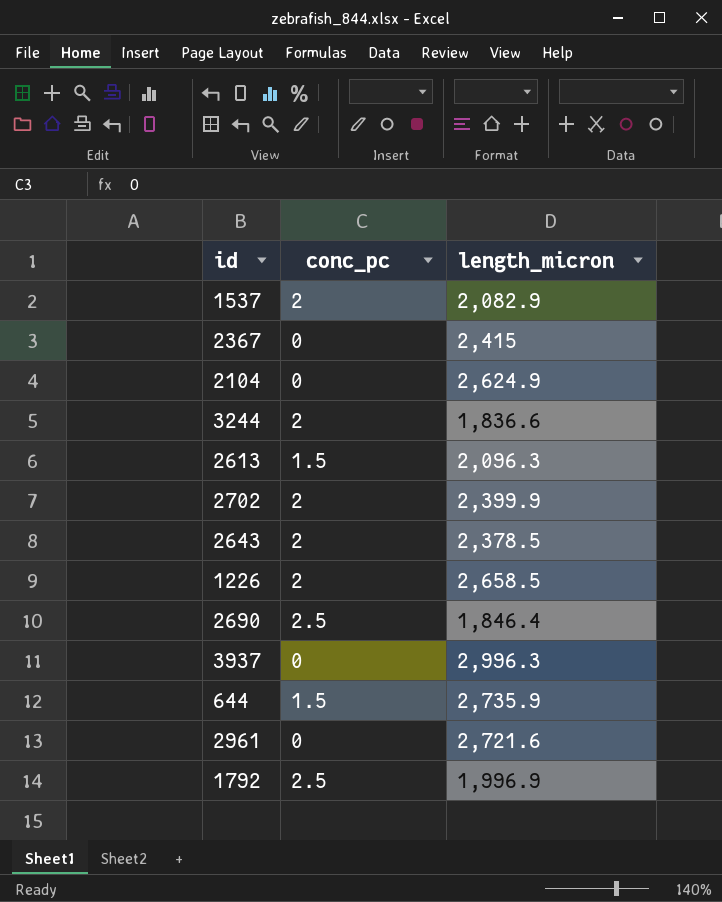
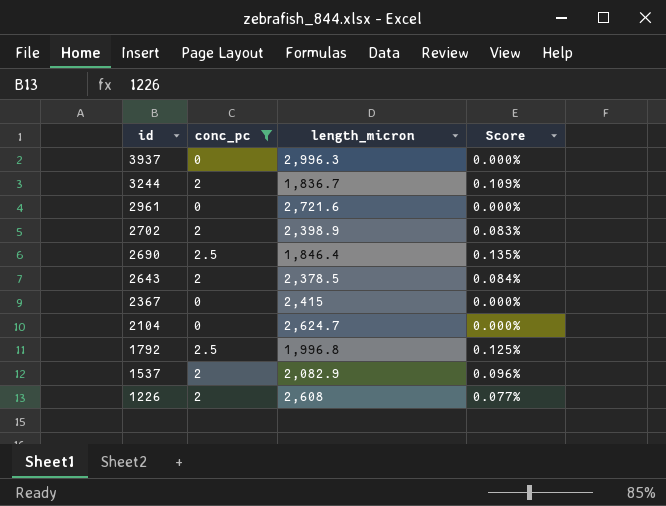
filter: none -> conc_pc != 1.5
row order: none -> id descending
column Score | formula: none -> [conc_pc] / [length_micron]
3244 | length_micron: 1,836.6 -> 1,836.7
2702 | length_micron: 2,399.9 -> 2,398.9
2104 | length_micron: 2,624.9 -> 2,624.7
1792 | length_micron: 1,996.9 -> 1,996.8
1226 | length_micron: 2,658.5 -> 2,608

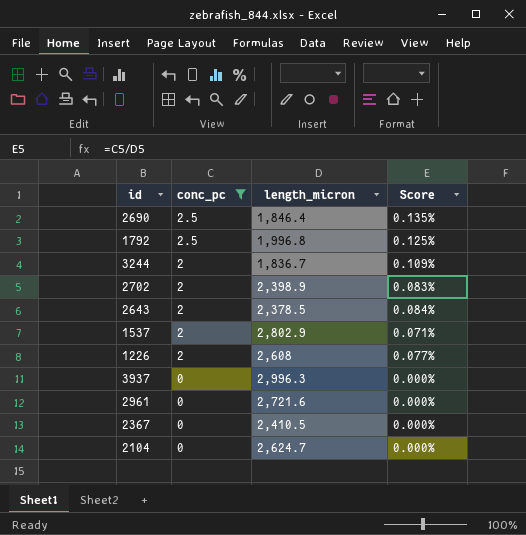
row order: id descending -> conc_pc descending
1537 | length_micron: 2,082.9 -> 2,802.9
1537 | Score: 0.096% -> 0.071%
2367 | length_micron: 2,415 -> 2,410.5

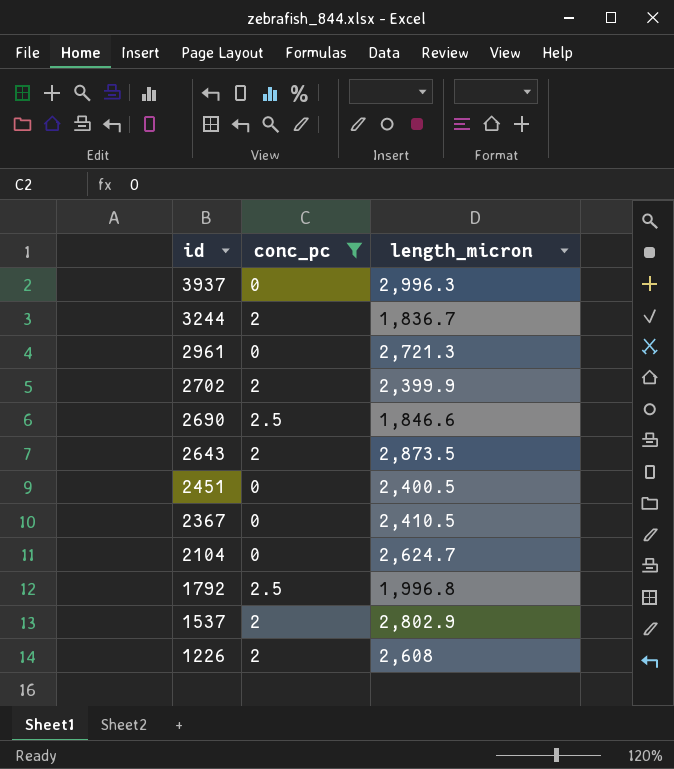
row order: conc_pc descending -> id descending
column Score | formula: [conc_pc] / [length_micron] -> none
2961 | length_micron: 2,721.6 -> 2,721.3
2702 | length_micron: 2,398.9 -> 2,399.9
2690 | length_micron: 1,846.4 -> 1,846.6
2643 | length_micron: 2,378.5 -> 2,873.5
row 2451: none -> 0 | 2,400.5

